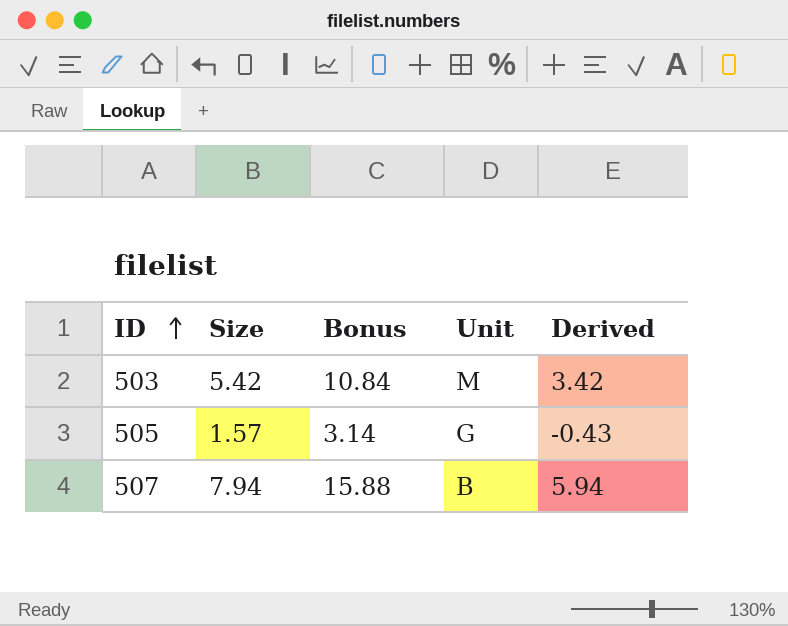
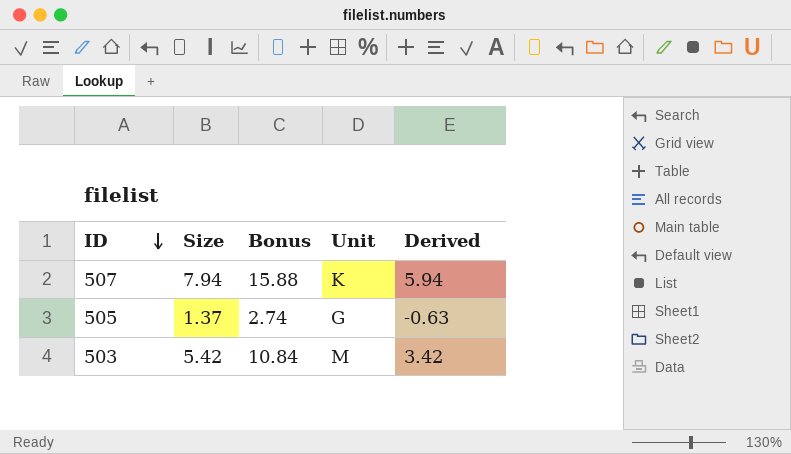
row order: ID ascending -> ID descending
507 | Unit: B -> K
505 | Size: 1.57 -> 1.37
505 | Bonus: 3.14 -> 2.74
505 | Derived: -0.43 -> -0.63

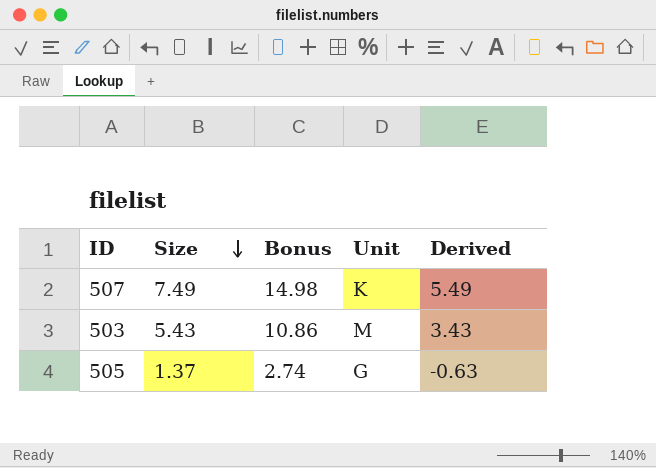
row order: ID descending -> Size descending
507 | Size: 7.94 -> 7.49
507 | Bonus: 15.88 -> 14.98
507 | Derived: 5.94 -> 5.49
503 | Size: 5.42 -> 5.43
503 | Bonus: 10.84 -> 10.86
503 | Derived: 3.42 -> 3.43

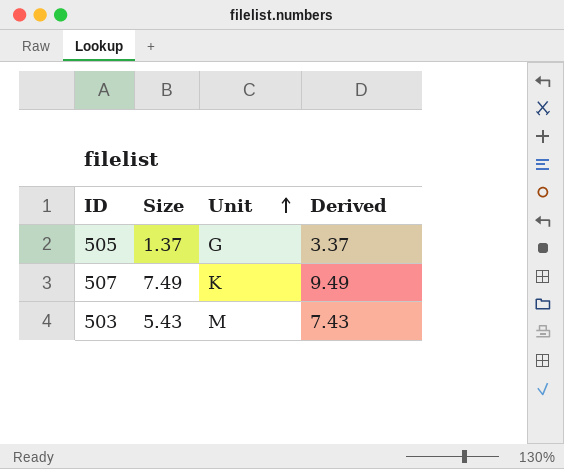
row order: Size descending -> Unit ascending
column Bonus | formula: [Size] * 2 -> none
column Derived | formula: [Size] - 2 -> [Size] + 2

